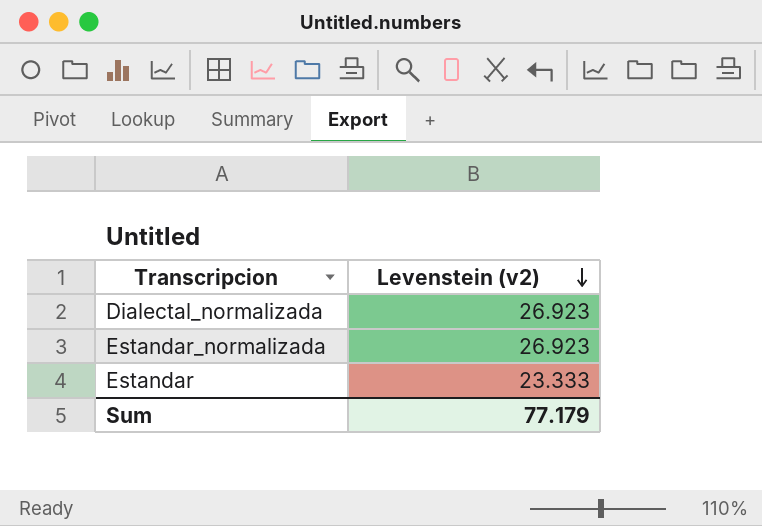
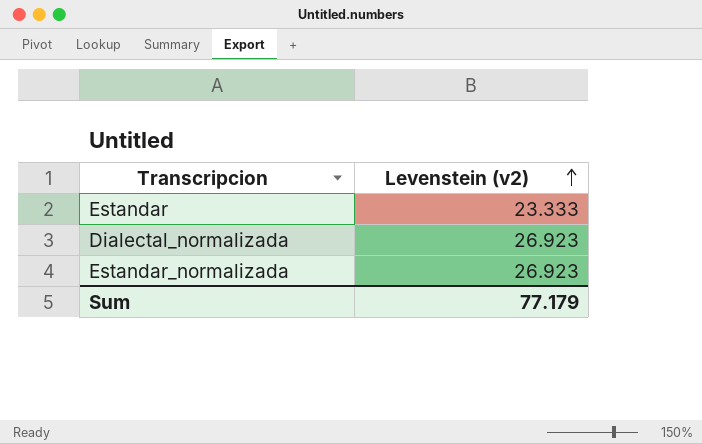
row order: Levenstein (v2) descending -> Levenstein (v2) ascending

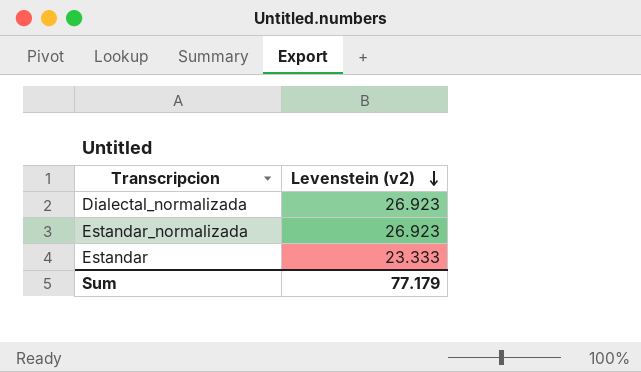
row order: Levenstein (v2) ascending -> Levenstein (v2) descending

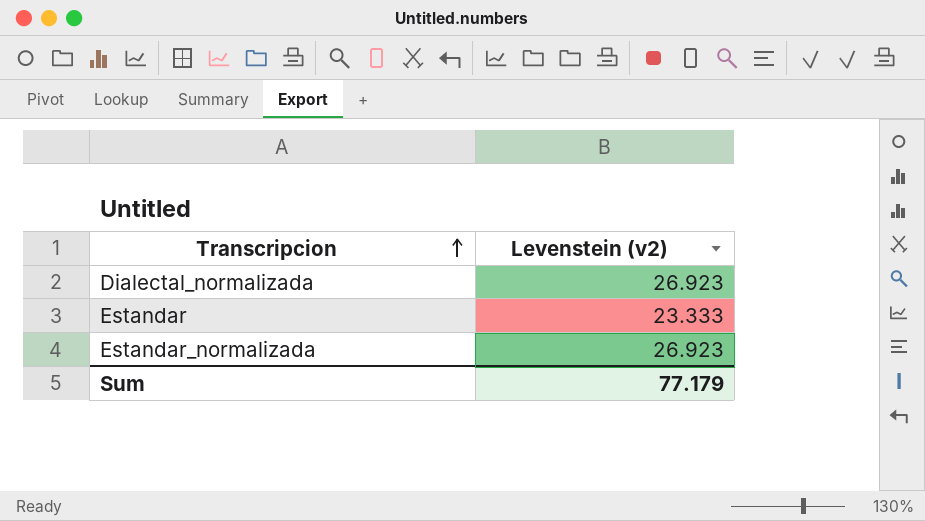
row order: Levenstein (v2) descending -> Transcripcion ascending

